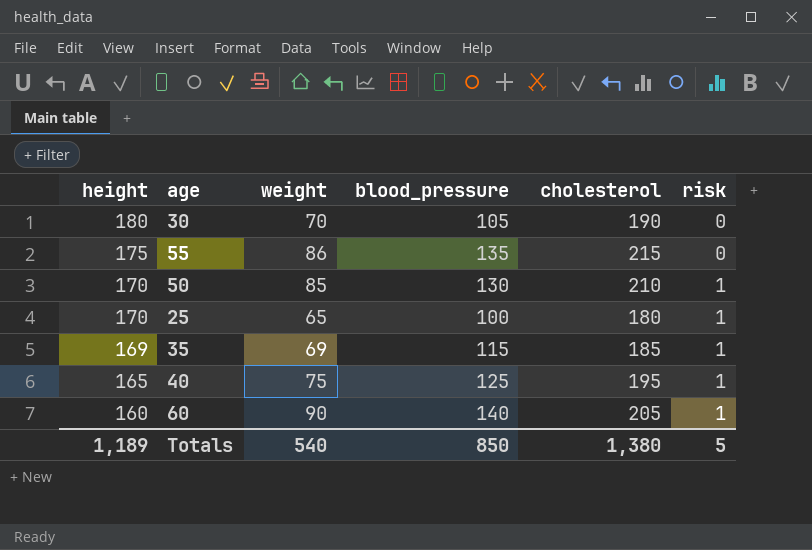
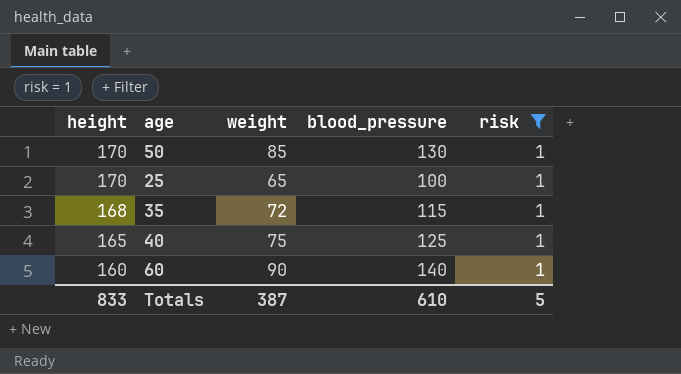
filter: none -> risk = 1
column cholesterol | position: 5 -> none
35 | height: 169 -> 168
35 | weight: 69 -> 72
Totals | height: 1,189 -> 833
Totals | weight: 540 -> 387
Totals | blood_pressure: 850 -> 610

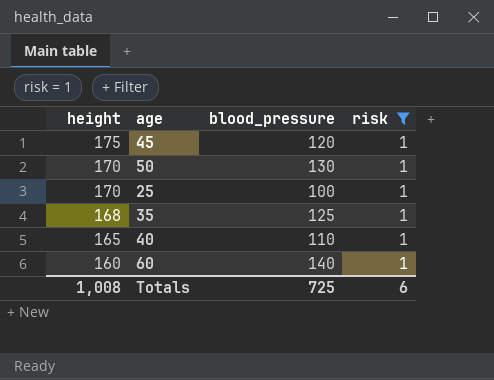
column weight | position: 3 -> none
row 45: none -> 175 | 120 | 1
35 | blood_pressure: 115 -> 125
40 | blood_pressure: 125 -> 110
Totals | height: 833 -> 1,008
Totals | blood_pressure: 610 -> 725
Totals | risk: 5 -> 6

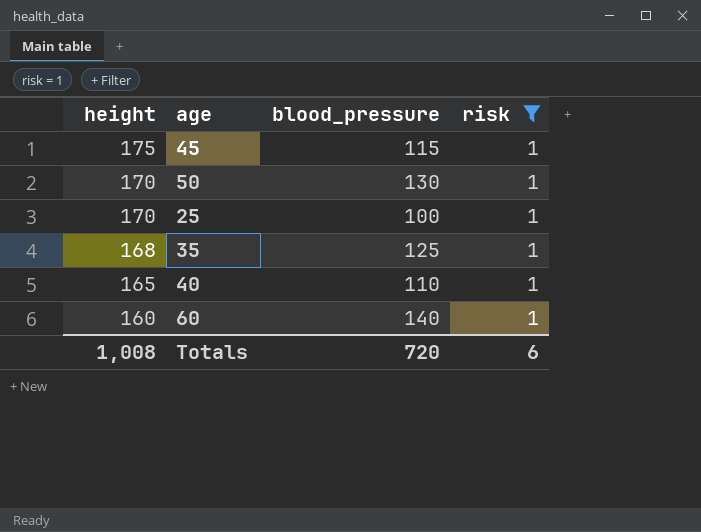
45 | blood_pressure: 120 -> 115
Totals | blood_pressure: 725 -> 720

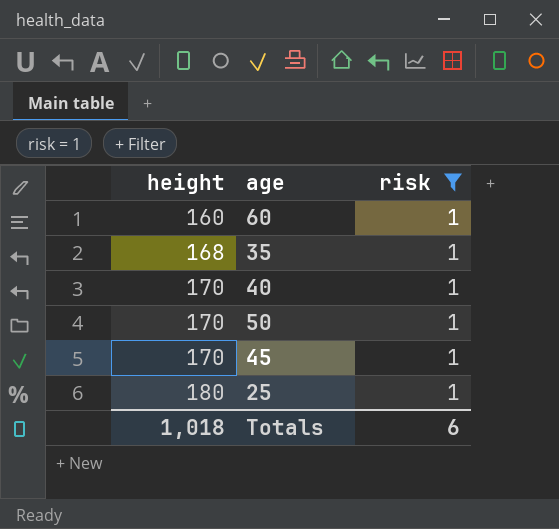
row order: height descending -> height ascending
column blood_pressure | position: 3 -> none
40 | height: 165 -> 170
45 | height: 175 -> 170
25 | height: 170 -> 180
Totals | height: 1,008 -> 1,018

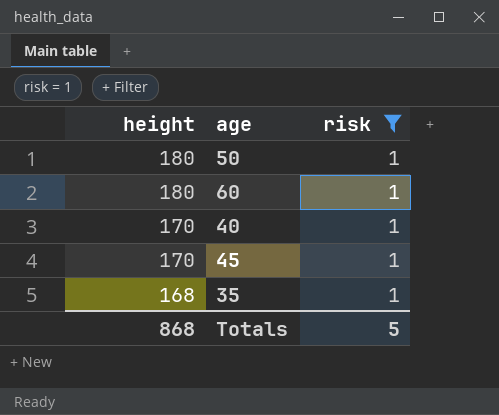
row order: height ascending -> height descending
row 25: 180 | 1 -> none
50 | height: 170 -> 180
60 | height: 160 -> 180
Totals | height: 1,018 -> 868
Totals | risk: 6 -> 5

